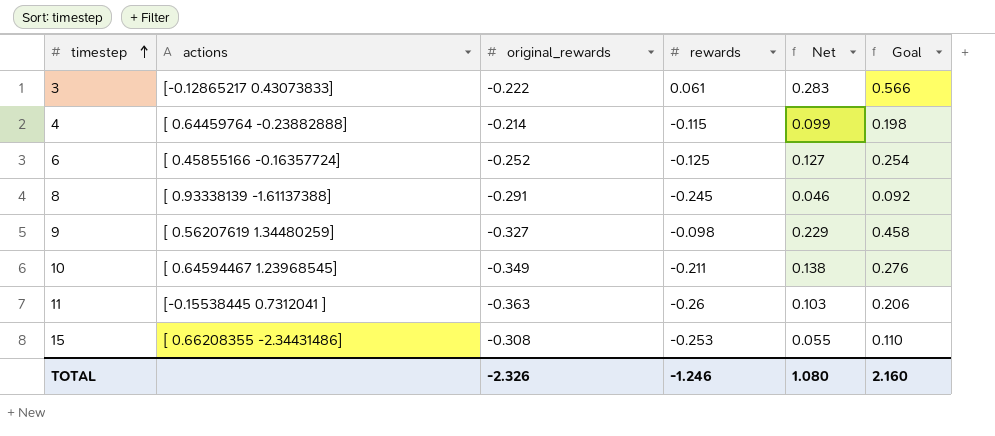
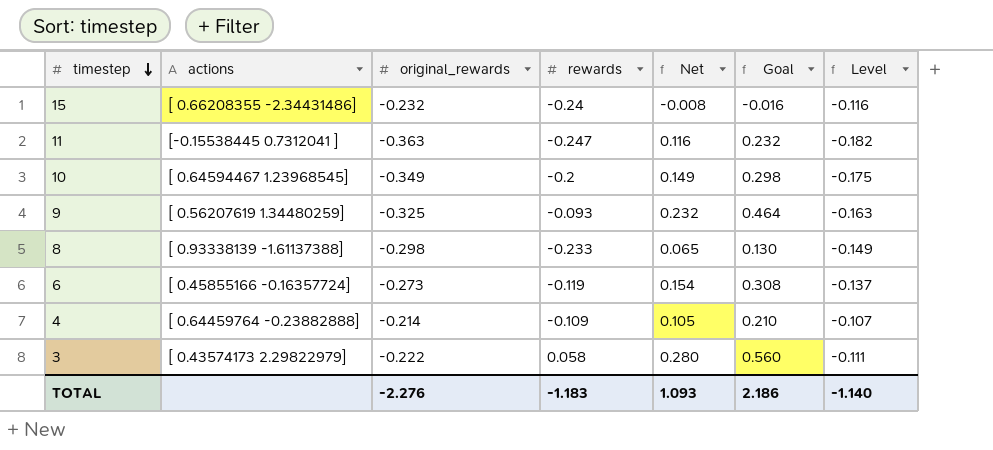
row order: timestep ascending -> timestep descending
column Level | formula: none -> [original_rewards] * 0.5
15 | original_rewards: -0.308 -> -0.232
15 | rewards: -0.253 -> -0.24
15 | Net: 0.055 -> -0.008
15 | Goal: 0.110 -> -0.016
11 | rewards: -0.26 -> -0.247
11 | Net: 0.103 -> 0.116
11 | Goal: 0.206 -> 0.232
10 | rewards: -0.211 -> -0.2
10 | Net: 0.138 -> 0.149
10 | Goal: 0.276 -> 0.298
9 | original_rewards: -0.327 -> -0.325
9 | rewards: -0.098 -> -0.093
9 | Net: 0.229 -> 0.232
9 | Goal: 0.458 -> 0.464
8 | original_rewards: -0.291 -> -0.298
8 | rewards: -0.245 -> -0.233
8 | Net: 0.046 -> 0.065
8 | Goal: 0.092 -> 0.130
6 | original_rewards: -0.252 -> -0.273
6 | rewards: -0.125 -> -0.119
6 | Net: 0.127 -> 0.154
6 | Goal: 0.254 -> 0.308
4 | rewards: -0.115 -> -0.109
4 | Net: 0.099 -> 0.105
4 | Goal: 0.198 -> 0.210
3 | actions: [-0.12865217 0.43073833] -> [ 0.43574173 2.29822979]
3 | rewards: 0.061 -> 0.058
3 | Net: 0.283 -> 0.280
3 | Goal: 0.566 -> 0.560
TOTAL | original_rewards: -2.326 -> -2.276
TOTAL | rewards: -1.246 -> -1.183
TOTAL | Net: 1.080 -> 1.093
TOTAL | Goal: 2.160 -> 2.186

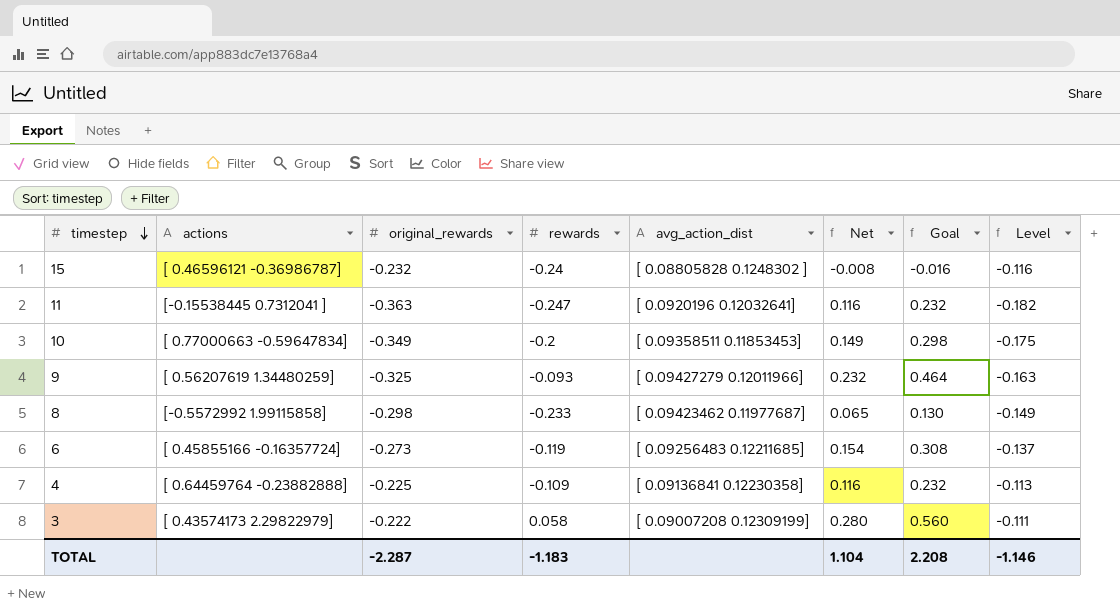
column avg_action_dist | position: none -> 5
15 | actions: [ 0.66208355 -2.34431486] -> [ 0.46596121 -0.36986787]
10 | actions: [ 0.64594467 1.23968545] -> [ 0.77000663 -0.59647834]
8 | actions: [ 0.93338139 -1.61137388] -> [-0.5572992 1.99115858]
4 | original_rewards: -0.214 -> -0.225
4 | Net: 0.105 -> 0.116
4 | Goal: 0.210 -> 0.232
4 | Level: -0.107 -> -0.113
TOTAL | original_rewards: -2.276 -> -2.287
TOTAL | Net: 1.093 -> 1.104
TOTAL | Goal: 2.186 -> 2.208
TOTAL | Level: -1.140 -> -1.146

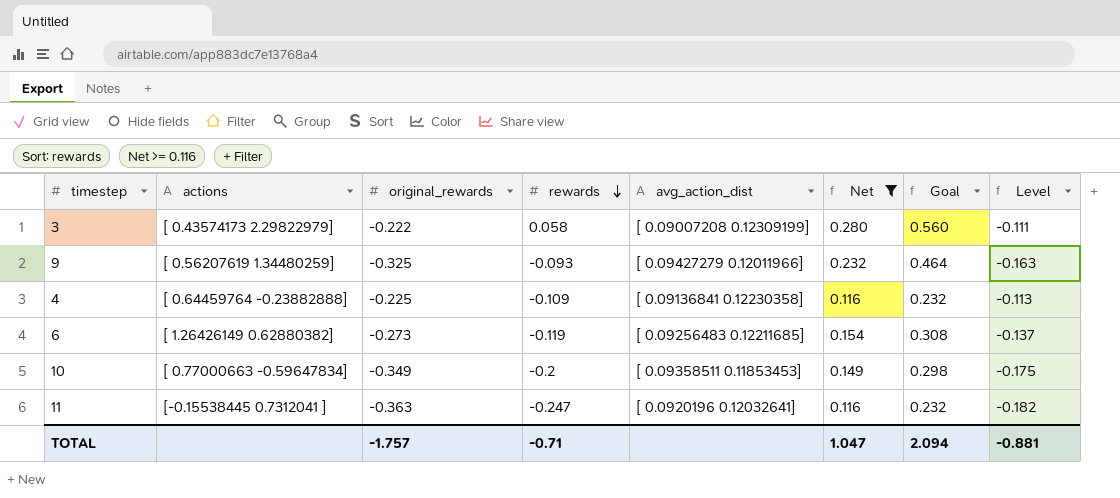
filter: none -> Net >= 0.116
row order: timestep descending -> rewards descending
6 | actions: [ 0.45855166 -0.16357724] -> [ 1.26426149 0.62880382]
TOTAL | original_rewards: -2.287 -> -1.757
TOTAL | rewards: -1.183 -> -0.71
TOTAL | Net: 1.104 -> 1.047
TOTAL | Goal: 2.208 -> 2.094
TOTAL | Level: -1.146 -> -0.881

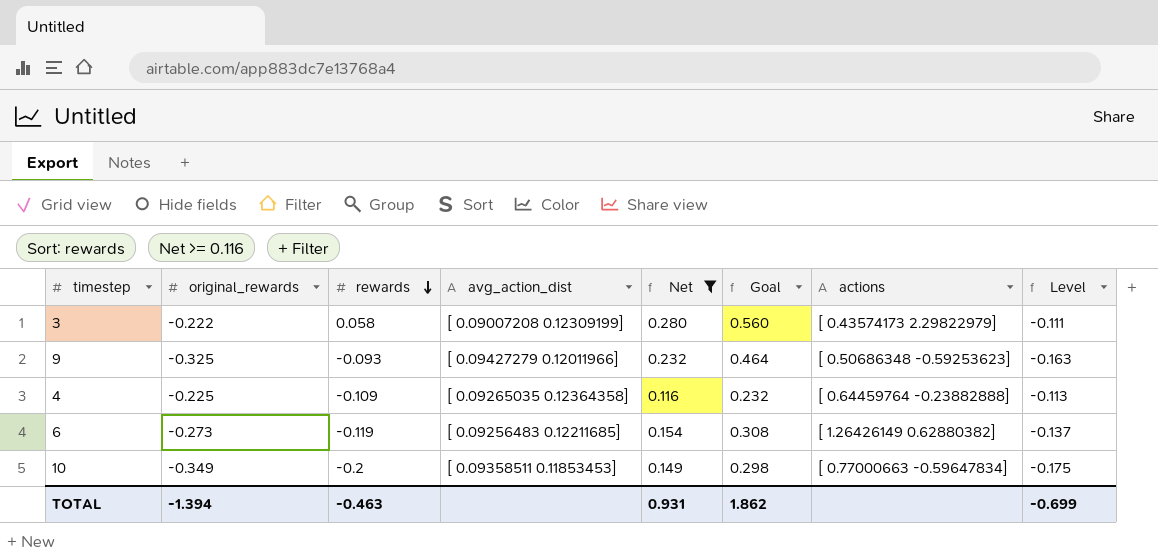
column actions | position: 2 -> 7
row 11: [-0.15538445 0.7312041 ] | -0.363 | -0.247 | [ 0.0920196 0.12032641] | 0.116 | 0.232 | -0.182 -> none
9 | actions: [ 0.56207619 1.34480259] -> [ 0.50686348 -0.59253623]
4 | avg_action_dist: [ 0.09136841 0.12230358] -> [ 0.09265035 0.12364358]
TOTAL | original_rewards: -1.757 -> -1.394
TOTAL | rewards: -0.71 -> -0.463
TOTAL | Net: 1.047 -> 0.931
TOTAL | Goal: 2.094 -> 1.862
TOTAL | Level: -0.881 -> -0.699

